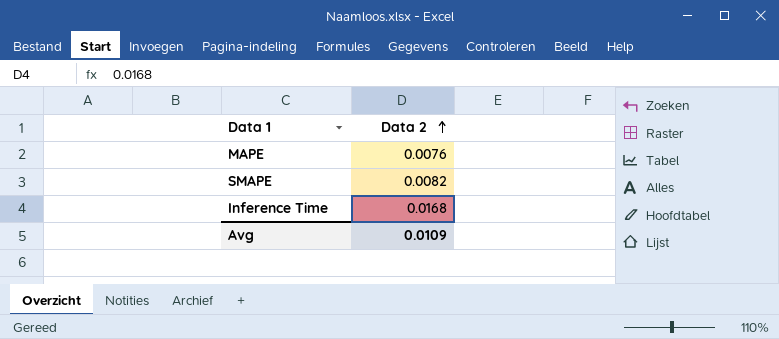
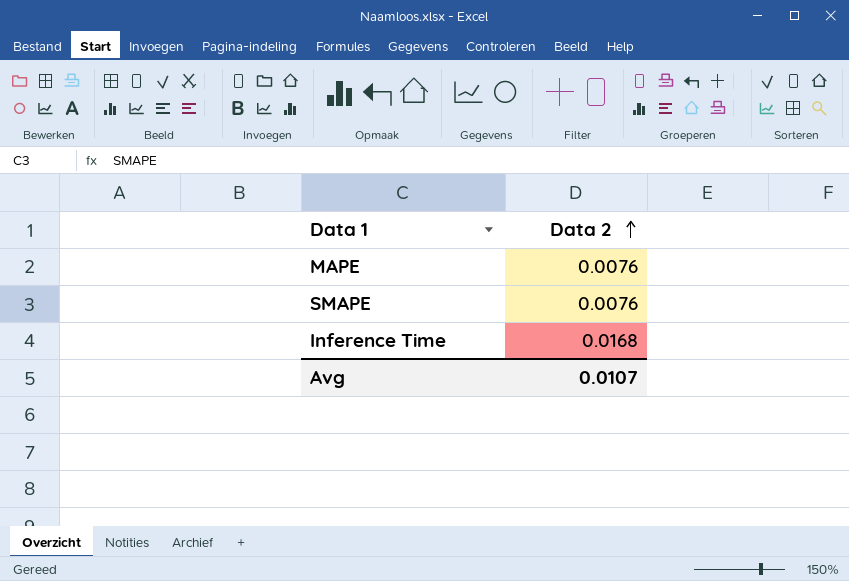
SMAPE | Data 2: 0.0082 -> 0.0076
Avg | Data 2: 0.0109 -> 0.0107

